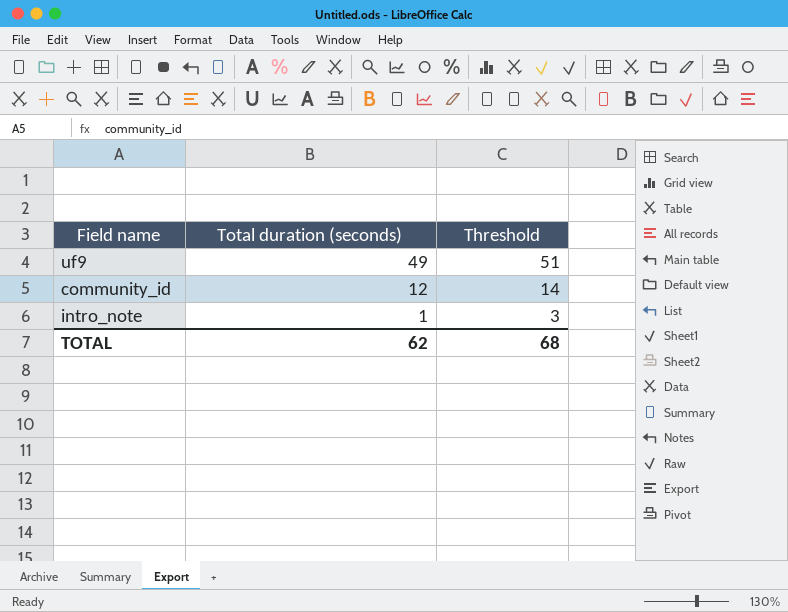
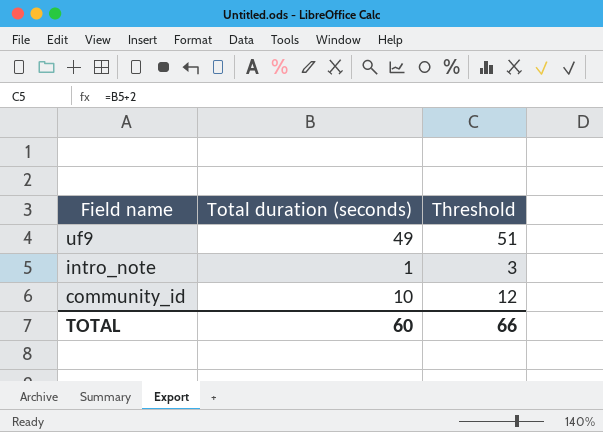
row order: Total duration (seconds) descending -> Field name descending
community_id | Total duration (seconds): 12 -> 10
community_id | Threshold: 14 -> 12
TOTAL | Total duration (seconds): 62 -> 60
TOTAL | Threshold: 68 -> 66

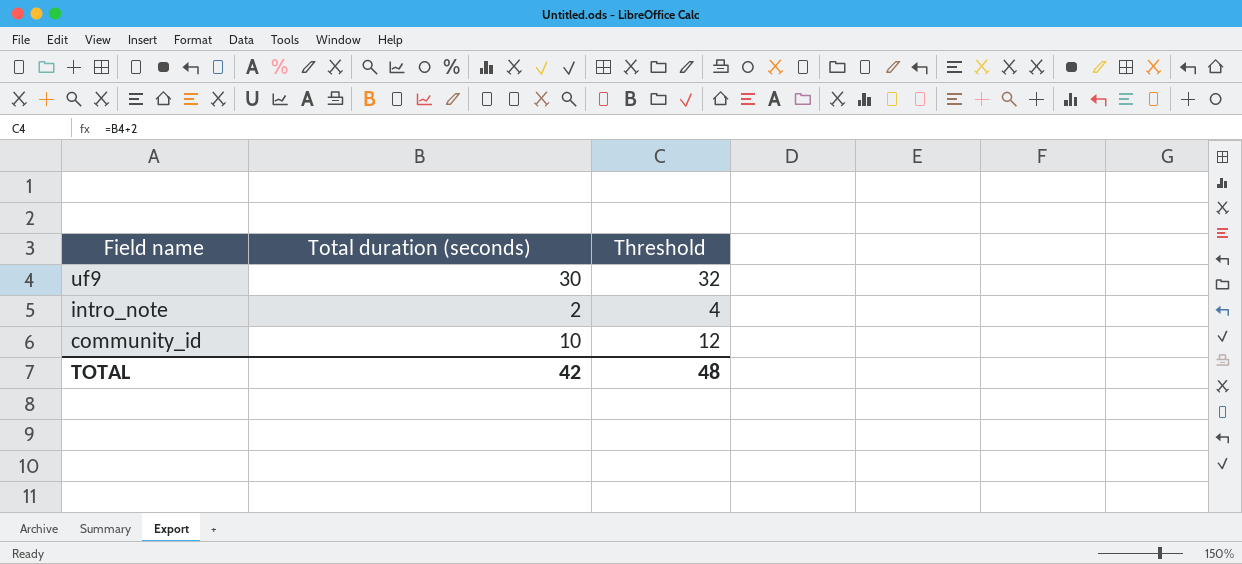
uf9 | Total duration (seconds): 49 -> 30
uf9 | Threshold: 51 -> 32
intro_note | Total duration (seconds): 1 -> 2
intro_note | Threshold: 3 -> 4
TOTAL | Total duration (seconds): 60 -> 42
TOTAL | Threshold: 66 -> 48

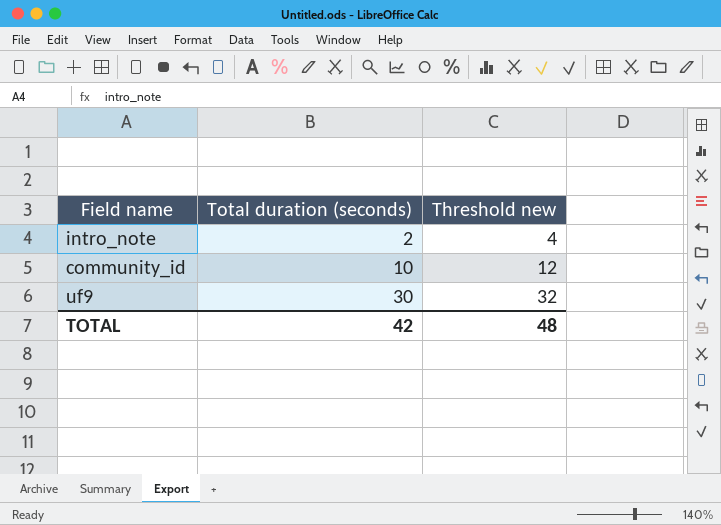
row order: Field name descending -> Total duration (seconds) ascending
column name: Threshold -> Threshold new

